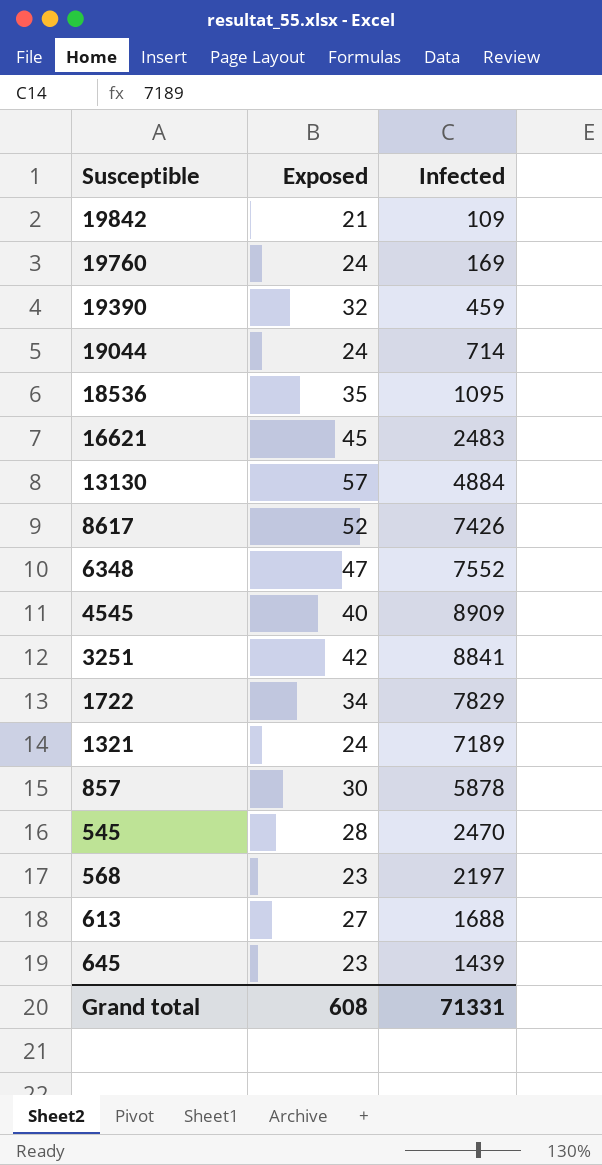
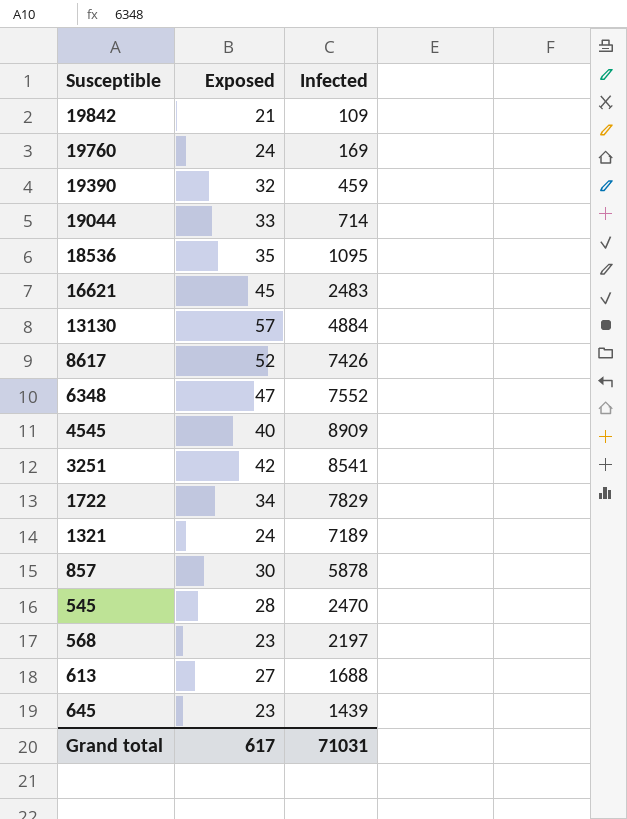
19044 | Exposed: 24 -> 33
3251 | Infected: 8841 -> 8541
Grand total | Exposed: 608 -> 617
Grand total | Infected: 71331 -> 71031

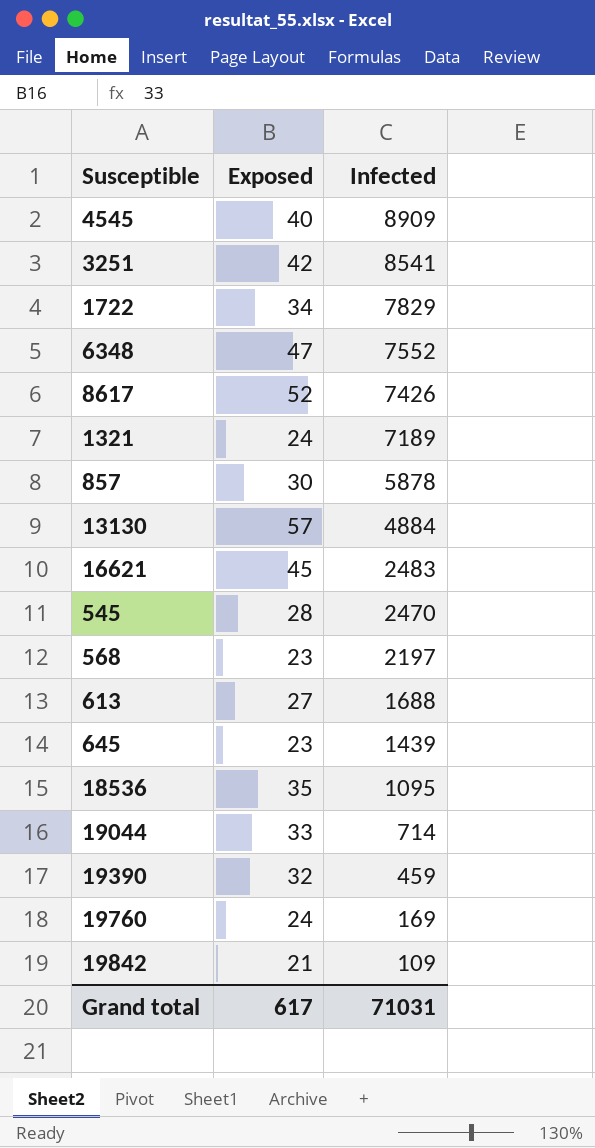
row order: none -> Infected descending

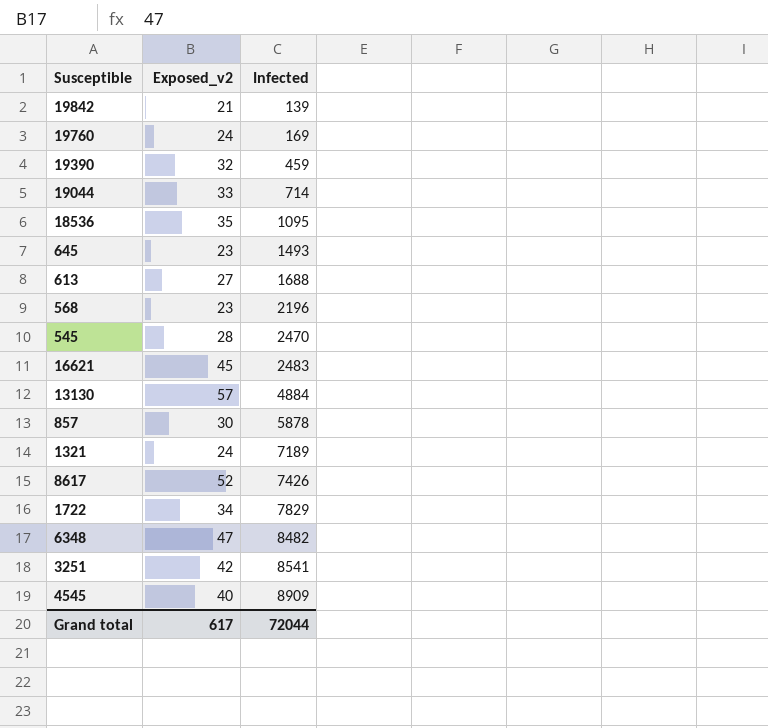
row order: Infected descending -> Infected ascending
column name: Exposed -> Exposed_v2
19842 | Infected: 109 -> 139
645 | Infected: 1439 -> 1493
568 | Infected: 2197 -> 2196
6348 | Infected: 7552 -> 8482
Grand total | Infected: 71031 -> 72044

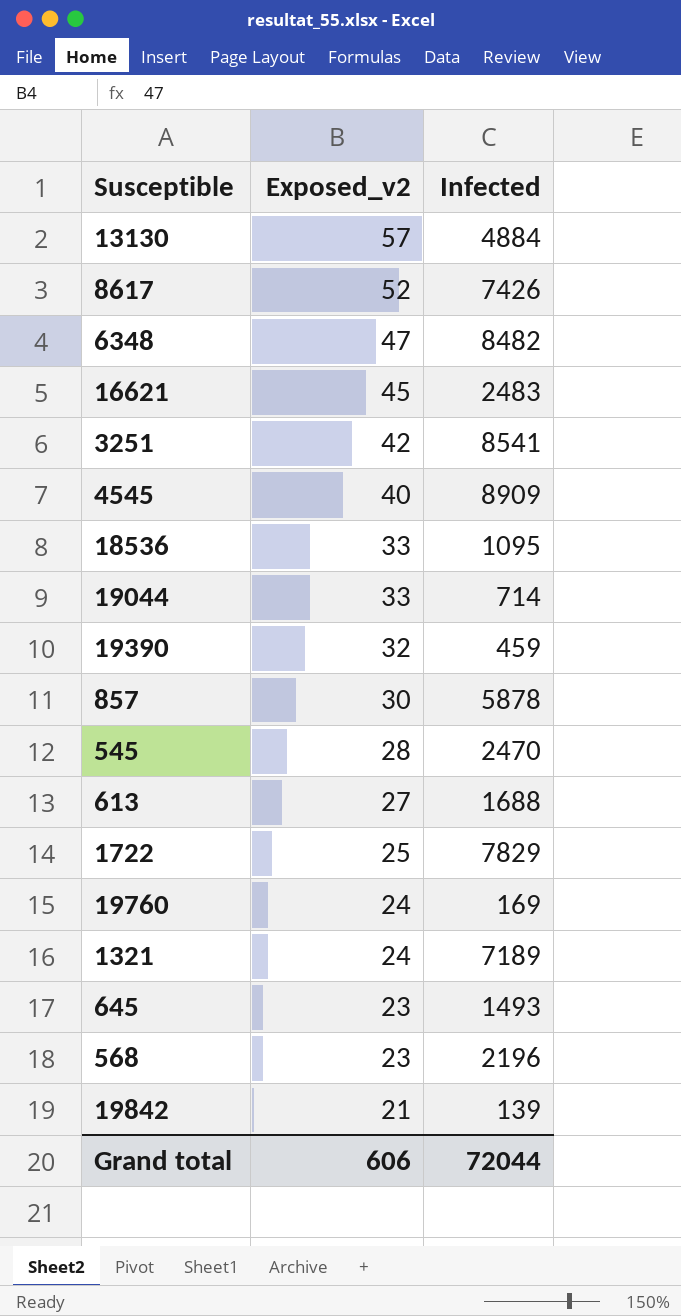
row order: Infected ascending -> Exposed_v2 descending
18536 | Exposed_v2: 35 -> 33
1722 | Exposed_v2: 34 -> 25
Grand total | Exposed_v2: 617 -> 606

